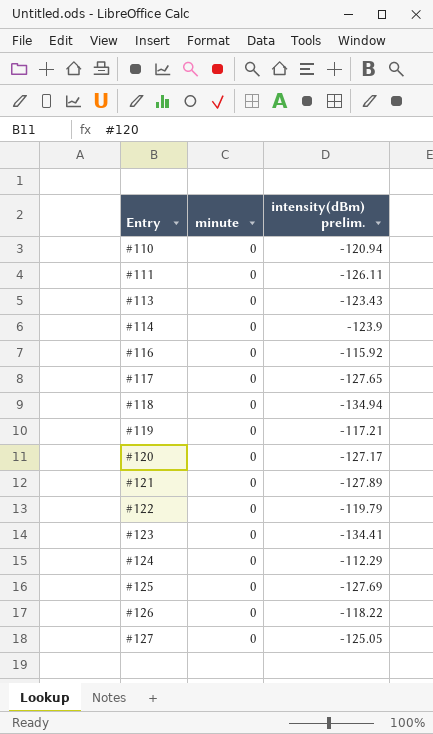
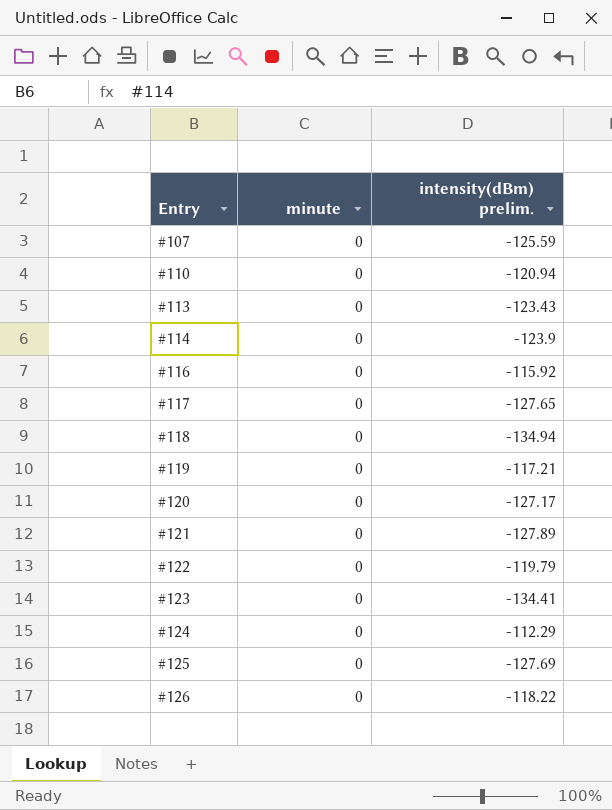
row #111: 0 | -126.11 -> none
row #127: 0 | -125.05 -> none
row #107: none -> 0 | -125.59

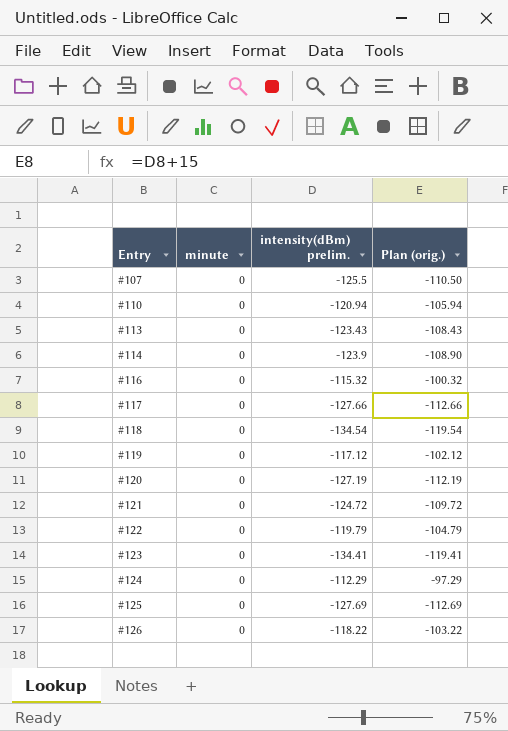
column Plan (orig.) | formula: none -> [intensity(dBm) prelim.] + 15
#107 | intensity(dBm) prelim.: -125.59 -> -125.5
#116 | intensity(dBm) prelim.: -115.92 -> -115.32
#117 | intensity(dBm) prelim.: -127.65 -> -127.66
#118 | intensity(dBm) prelim.: -134.94 -> -134.54
#119 | intensity(dBm) prelim.: -117.21 -> -117.12
#120 | intensity(dBm) prelim.: -127.17 -> -127.19
#121 | intensity(dBm) prelim.: -127.89 -> -124.72

